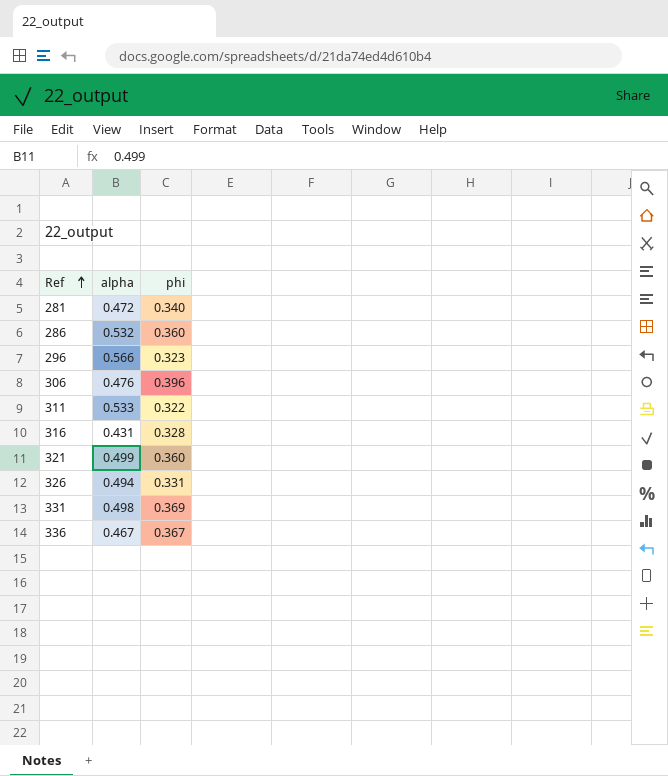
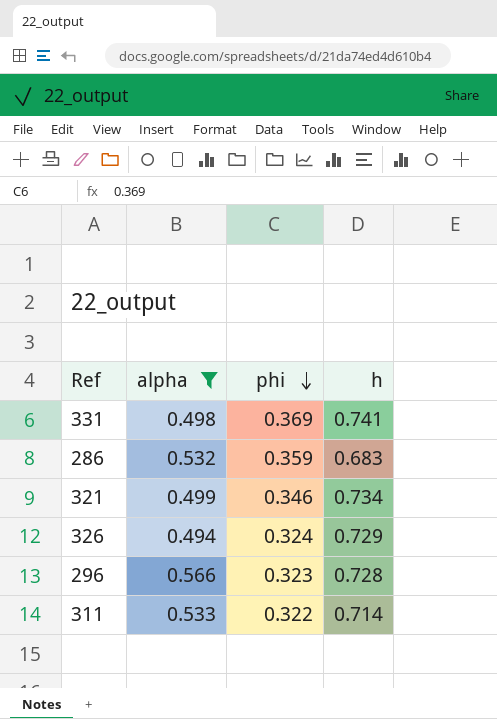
filter: none -> alpha >= 0.494
row order: Ref ascending -> phi descending
column h | position: none -> 4
286 | phi: 0.360 -> 0.359
321 | phi: 0.360 -> 0.346
326 | phi: 0.331 -> 0.324

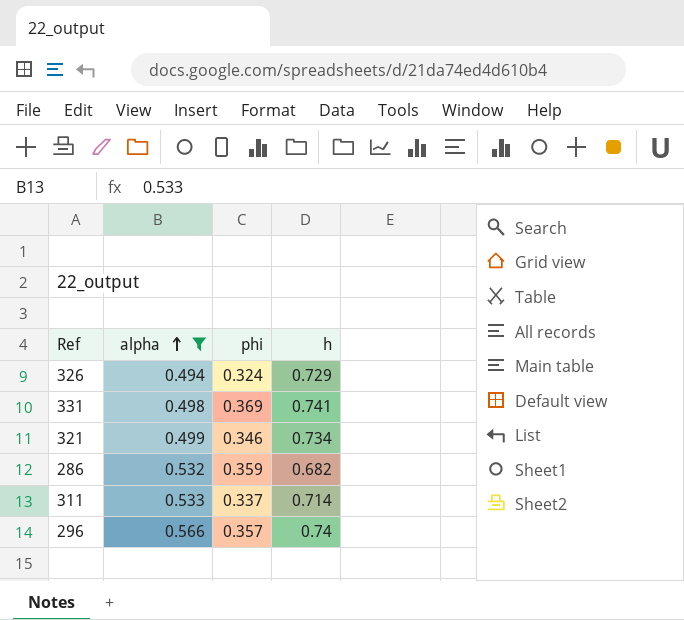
row order: phi descending -> alpha ascending
286 | h: 0.683 -> 0.682
311 | phi: 0.322 -> 0.337
296 | phi: 0.323 -> 0.357
296 | h: 0.728 -> 0.74

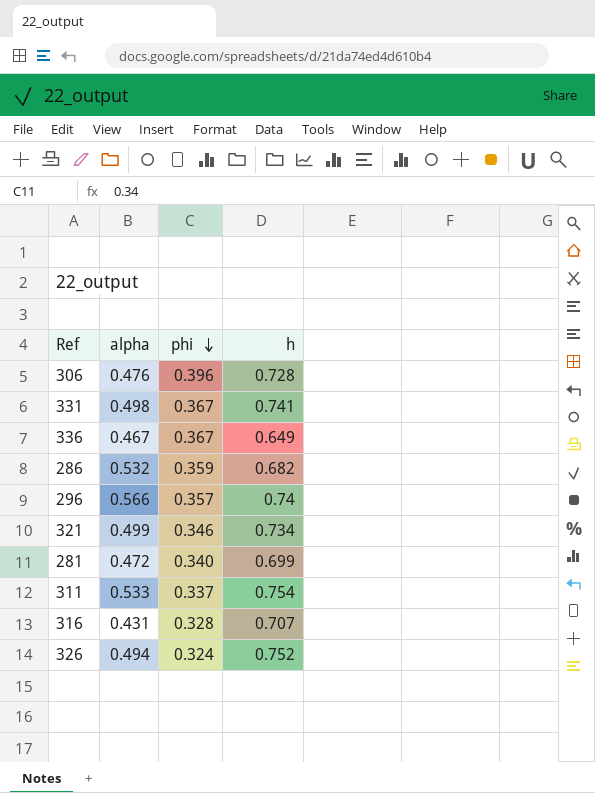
filter: alpha >= 0.494 -> none
row order: alpha ascending -> phi descending
331 | phi: 0.369 -> 0.367
311 | h: 0.714 -> 0.754
326 | h: 0.729 -> 0.752

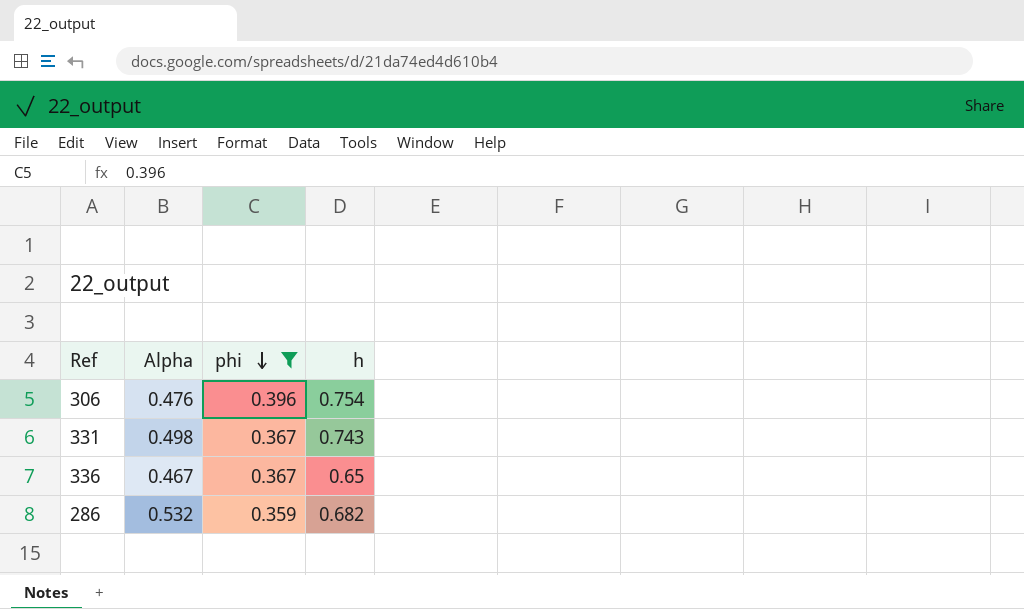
filter: none -> phi >= 0.359
column name: alpha -> Alpha
306 | h: 0.728 -> 0.754
331 | h: 0.741 -> 0.743
336 | h: 0.649 -> 0.65

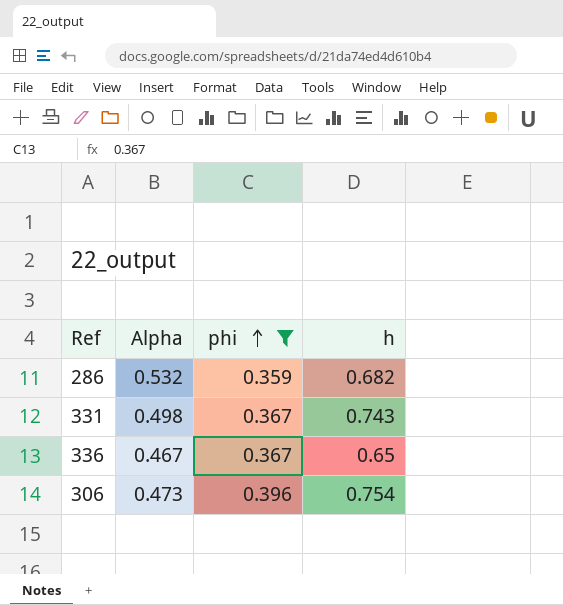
row order: phi descending -> phi ascending
306 | Alpha: 0.476 -> 0.473

